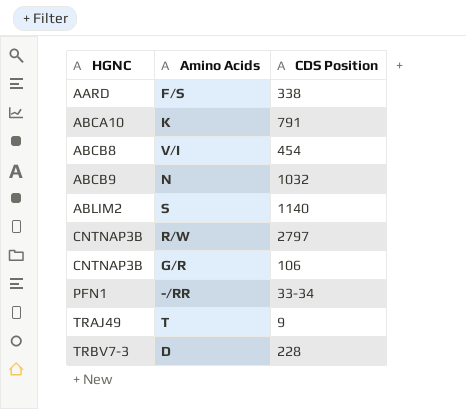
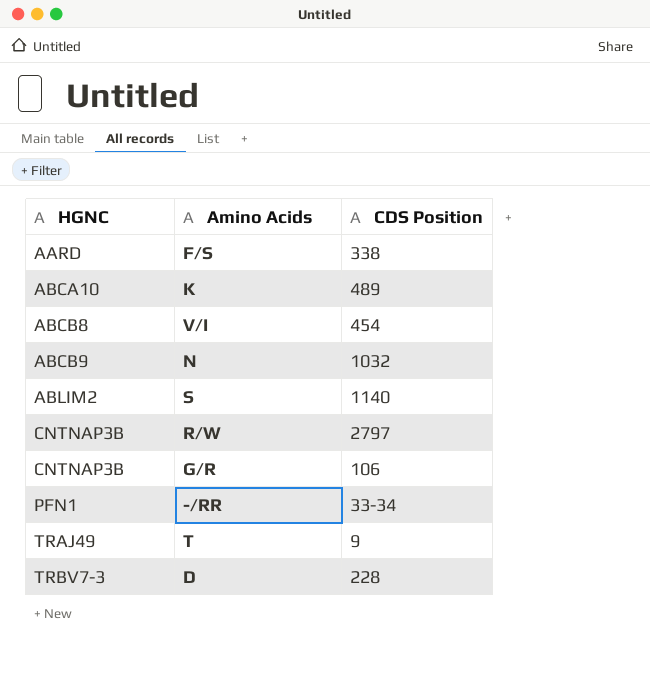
K | CDS Position: 791 -> 489

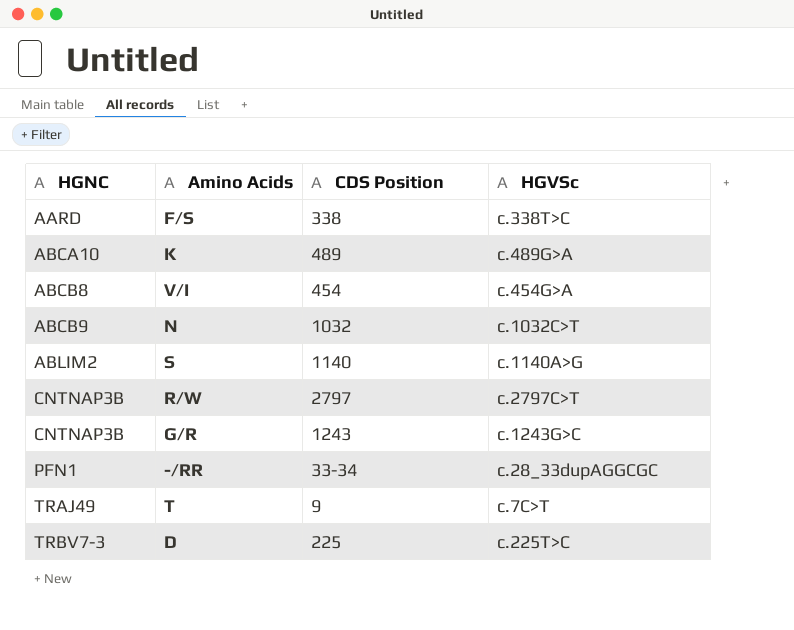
column HGVSc | position: none -> 4
G/R | CDS Position: 106 -> 1243
D | CDS Position: 228 -> 225

